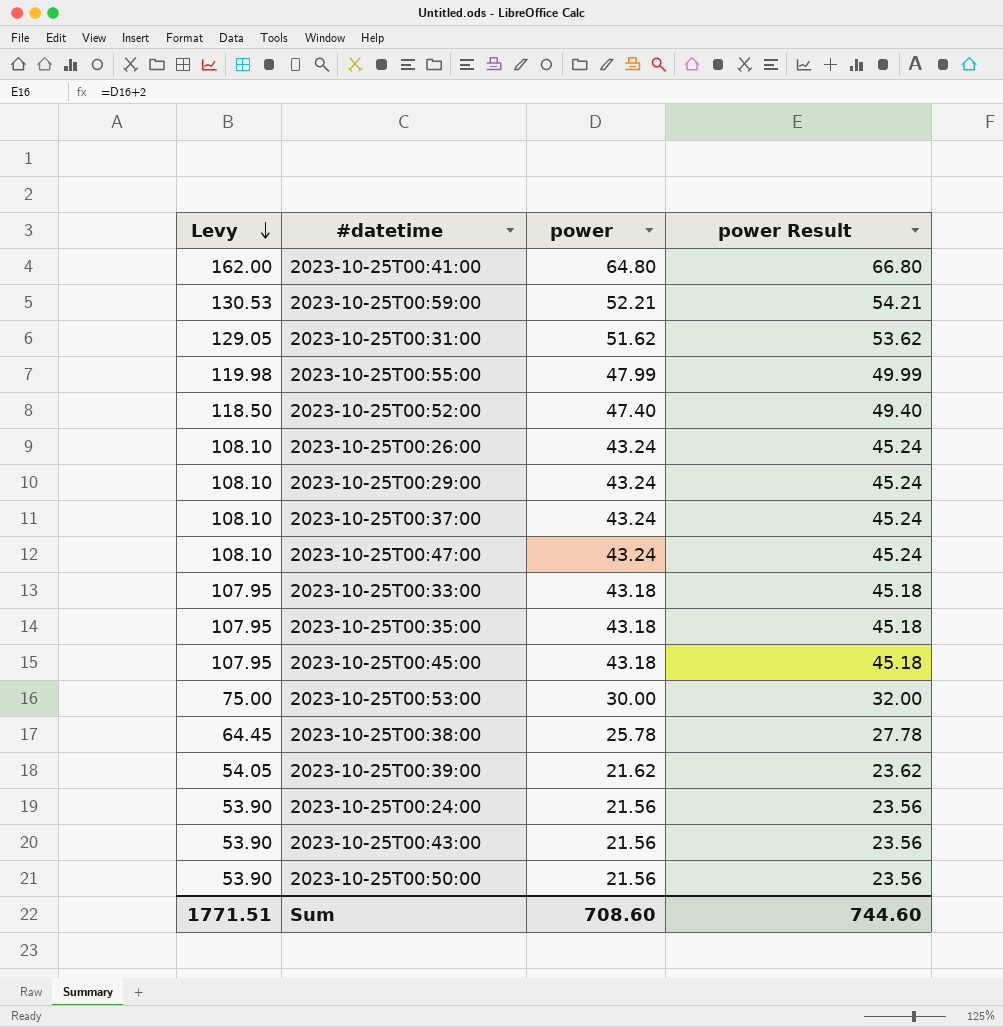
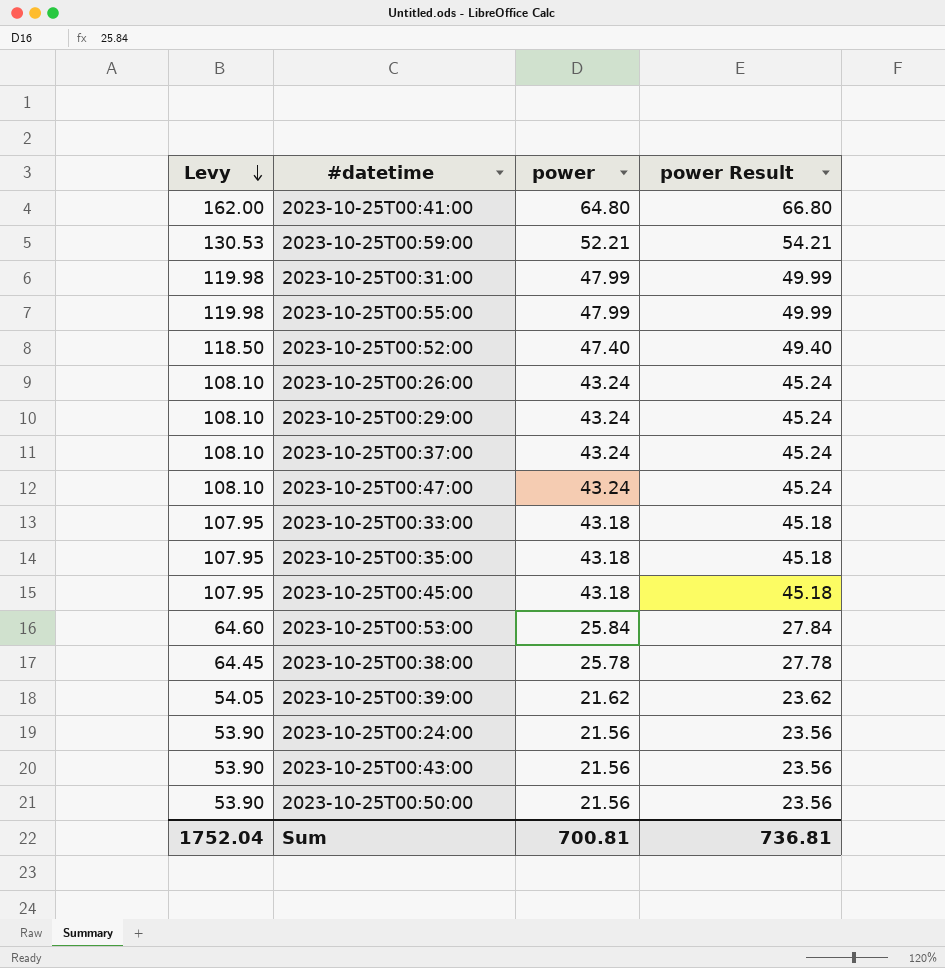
2023-10-25T00:31:00 | Levy: 129.05 -> 119.98
2023-10-25T00:31:00 | power: 51.62 -> 47.99
2023-10-25T00:31:00 | power Result: 53.62 -> 49.99
2023-10-25T00:53:00 | Levy: 75.00 -> 64.60
2023-10-25T00:53:00 | power: 30.00 -> 25.84
2023-10-25T00:53:00 | power Result: 32.00 -> 27.84
Sum | Levy: 1771.51 -> 1752.04
Sum | power: 708.60 -> 700.81
Sum | power Result: 744.60 -> 736.81

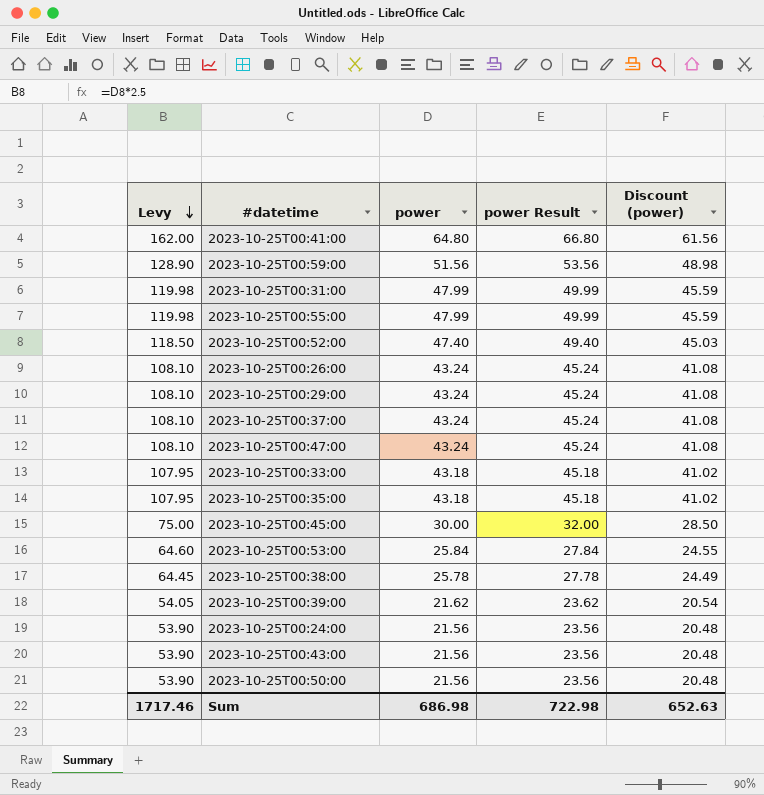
column Discount (power) | formula: none -> [power] * 0.95
2023-10-25T00:59:00 | Levy: 130.53 -> 128.90
2023-10-25T00:59:00 | power: 52.21 -> 51.56
2023-10-25T00:59:00 | power Result: 54.21 -> 53.56
2023-10-25T00:45:00 | Levy: 107.95 -> 75.00
2023-10-25T00:45:00 | power: 43.18 -> 30.00
2023-10-25T00:45:00 | power Result: 45.18 -> 32.00
Sum | Levy: 1752.04 -> 1717.46
Sum | power: 700.81 -> 686.98
Sum | power Result: 736.81 -> 722.98

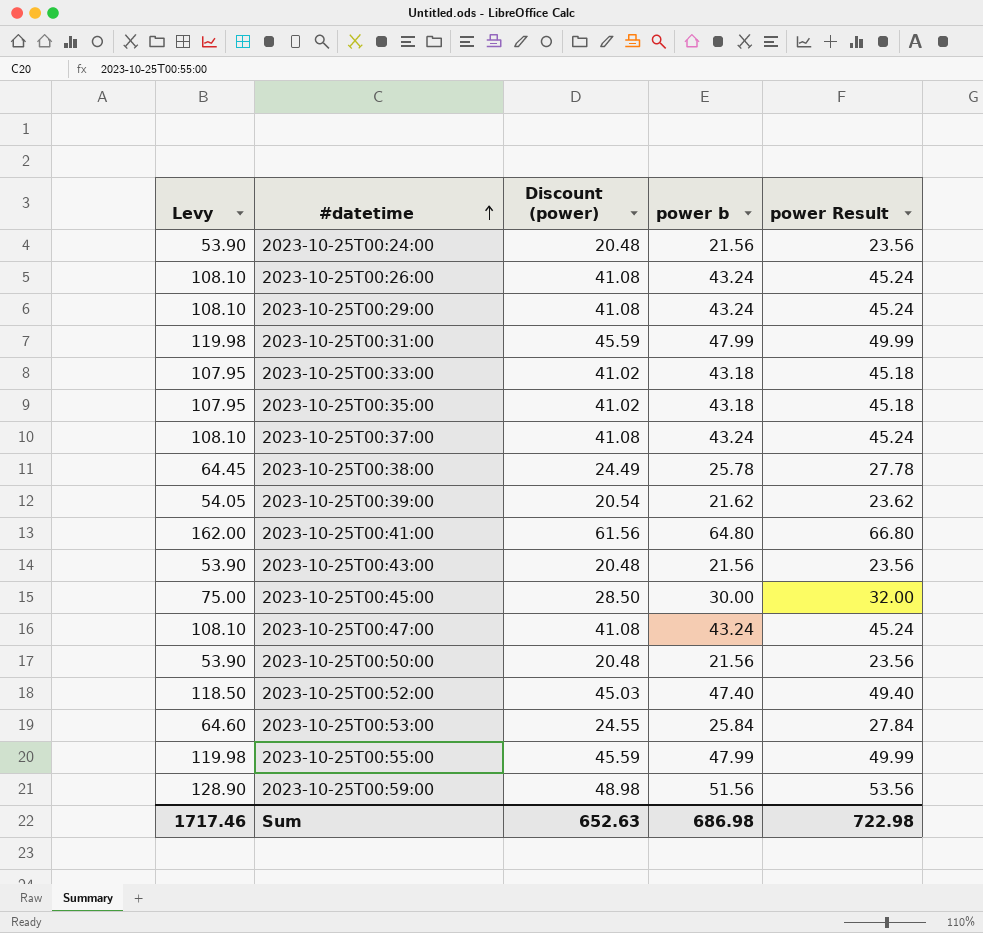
row order: Levy descending -> #datetime ascending
column Discount (power) | position: 5 -> 3
column name: power -> power b

